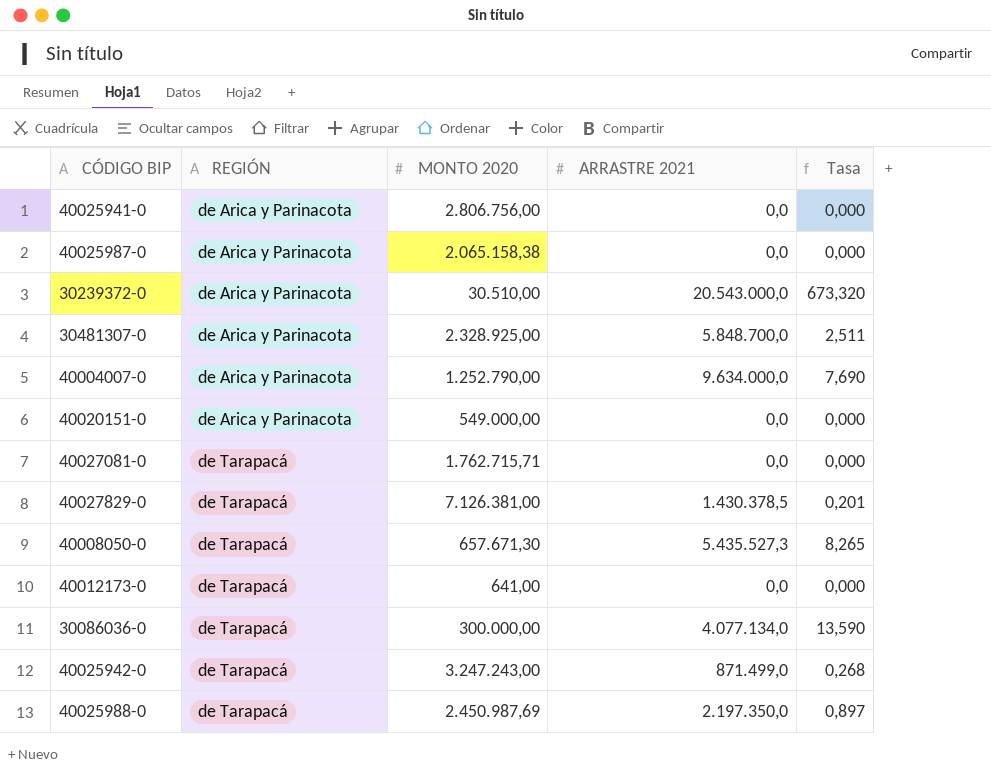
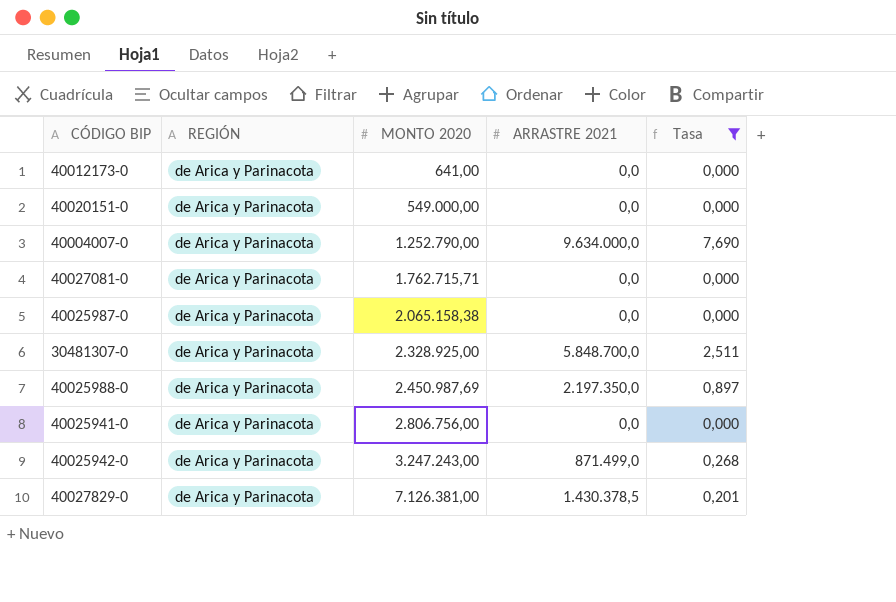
filter: none -> Tasa <= 7,690
row order: REGIÓN ascending -> MONTO 2020 ascending
40012173-0 | REGIÓN: de Tarapacá -> de Arica y Parinacota
40027081-0 | REGIÓN: de Tarapacá -> de Arica y Parinacota
40025988-0 | REGIÓN: de Tarapacá -> de Arica y Parinacota
40025942-0 | REGIÓN: de Tarapacá -> de Arica y Parinacota
40027829-0 | REGIÓN: de Tarapacá -> de Arica y Parinacota

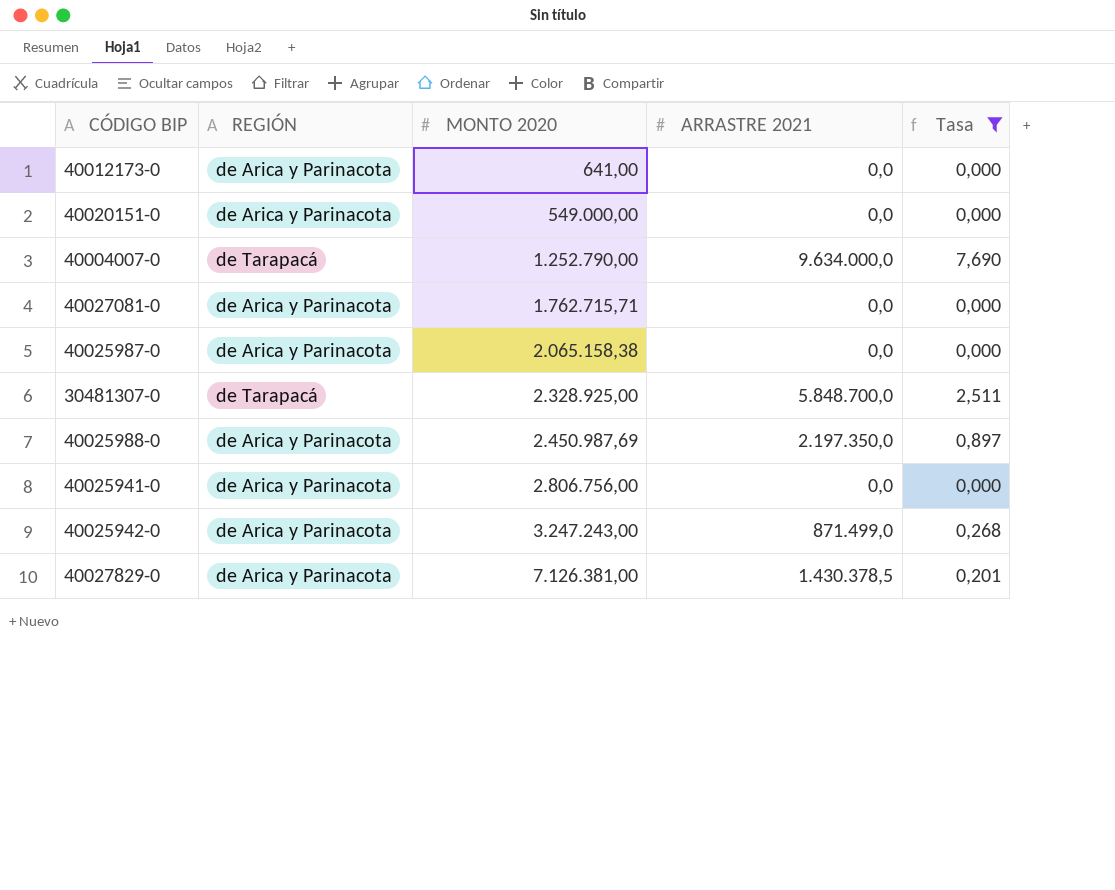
40004007-0 | REGIÓN: de Arica y Parinacota -> de Tarapacá
30481307-0 | REGIÓN: de Arica y Parinacota -> de Tarapacá

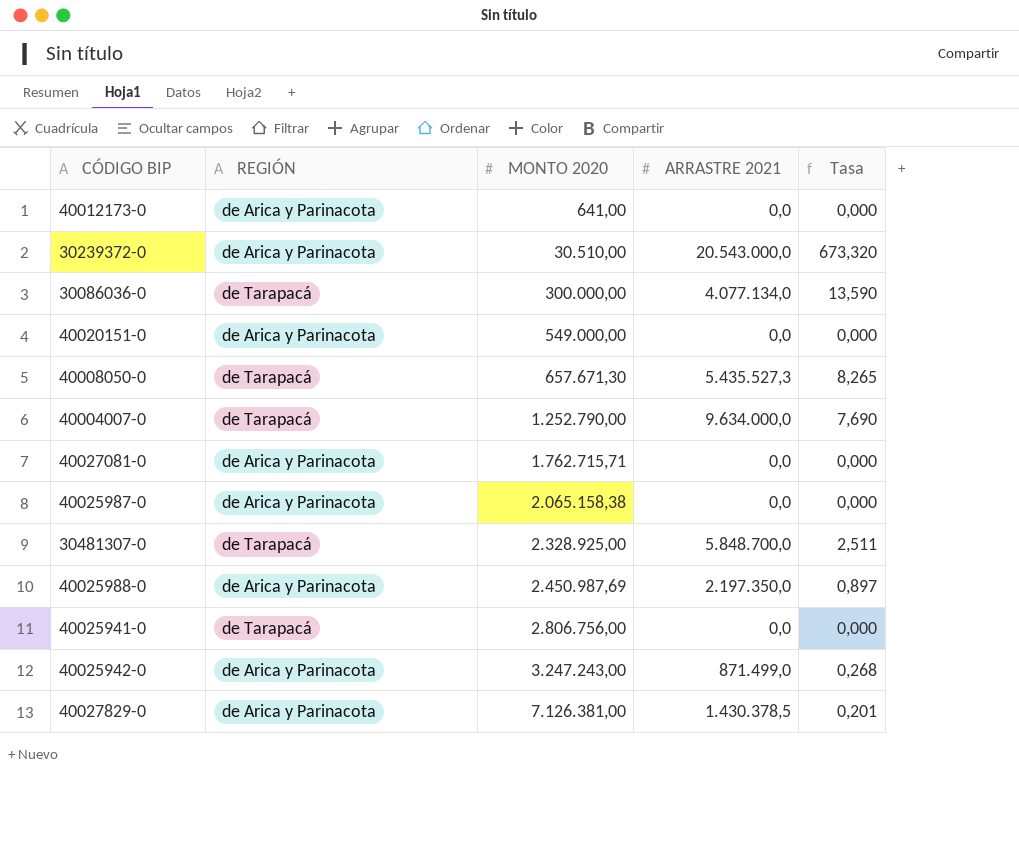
filter: Tasa <= 7,690 -> none
40025941-0 | REGIÓN: de Arica y Parinacota -> de Tarapacá

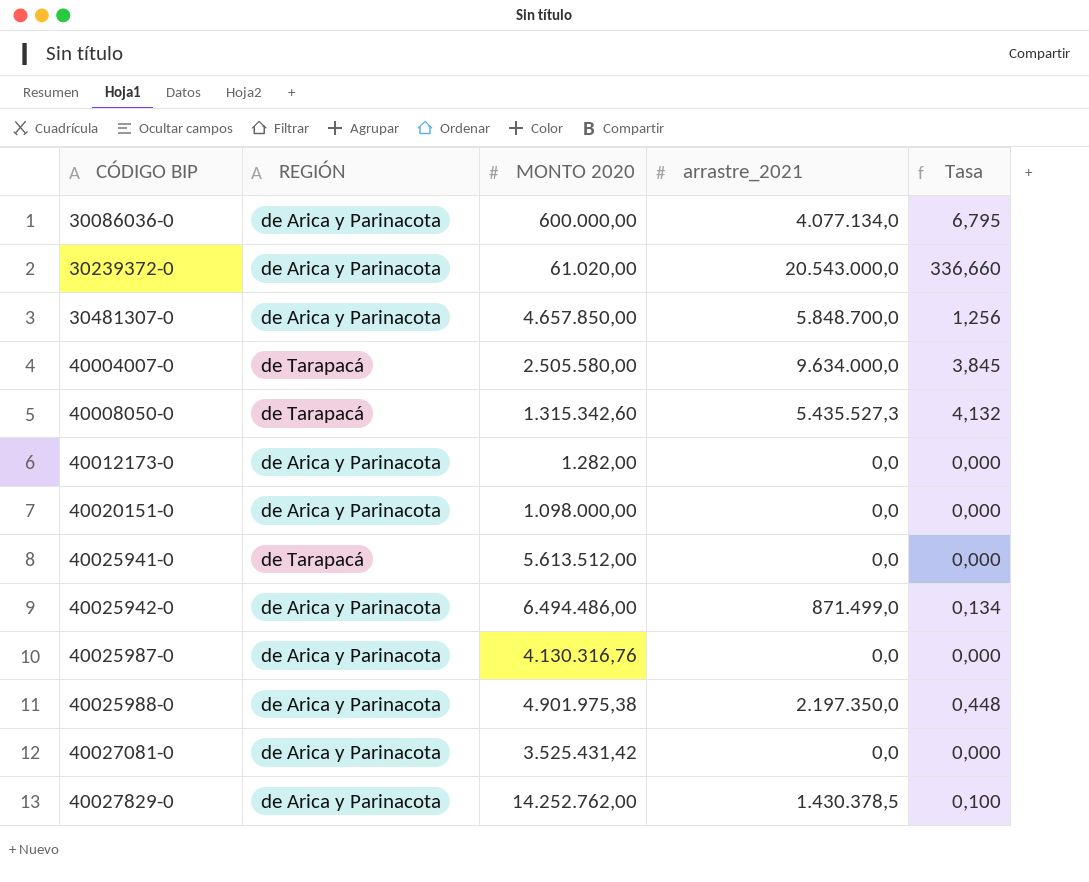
row order: MONTO 2020 ascending -> CÓDIGO BIP ascending
column name: ARRASTRE 2021 -> arrastre_2021
30086036-0 | REGIÓN: de Tarapacá -> de Arica y Parinacota
30086036-0 | MONTO 2020: 300.000,00 -> 600.000,00
30086036-0 | Tasa: 13,590 -> 6,795
30239372-0 | MONTO 2020: 30.510,00 -> 61.020,00
30239372-0 | Tasa: 673,320 -> 336,660
30481307-0 | REGIÓN: de Tarapacá -> de Arica y Parinacota
30481307-0 | MONTO 2020: 2.328.925,00 -> 4.657.850,00
30481307-0 | Tasa: 2,511 -> 1,256
40004007-0 | MONTO 2020: 1.252.790,00 -> 2.505.580,00
40004007-0 | Tasa: 7,690 -> 3,845
40008050-0 | MONTO 2020: 657.671,30 -> 1.315.342,60
40008050-0 | Tasa: 8,265 -> 4,132
40012173-0 | MONTO 2020: 641,00 -> 1.282,00
40020151-0 | MONTO 2020: 549.000,00 -> 1.098.000,00
40025941-0 | MONTO 2020: 2.806.756,00 -> 5.613.512,00
40025942-0 | MONTO 2020: 3.247.243,00 -> 6.494.486,00
40025942-0 | Tasa: 0,268 -> 0,134
40025987-0 | MONTO 2020: 2.065.158,38 -> 4.130.316,76
40025988-0 | MONTO 2020: 2.450.987,69 -> 4.901.975,38
40025988-0 | Tasa: 0,897 -> 0,448
40027081-0 | MONTO 2020: 1.762.715,71 -> 3.525.431,42
40027829-0 | MONTO 2020: 7.126.381,00 -> 14.252.762,00
40027829-0 | Tasa: 0,201 -> 0,100

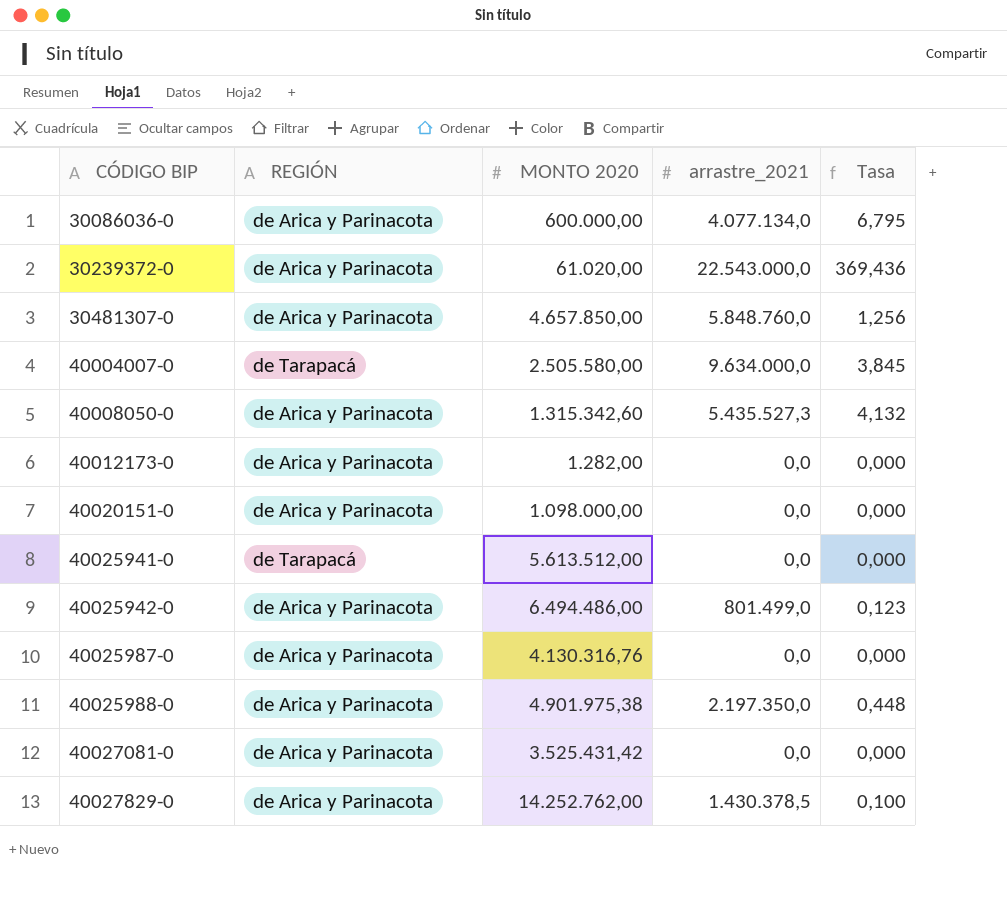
30239372-0 | arrastre_2021: 20.543.000,0 -> 22.543.000,0
30239372-0 | Tasa: 336,660 -> 369,436
30481307-0 | arrastre_2021: 5.848.700,0 -> 5.848.760,0
40008050-0 | REGIÓN: de Tarapacá -> de Arica y Parinacota
40025942-0 | arrastre_2021: 871.499,0 -> 801.499,0
40025942-0 | Tasa: 0,134 -> 0,123

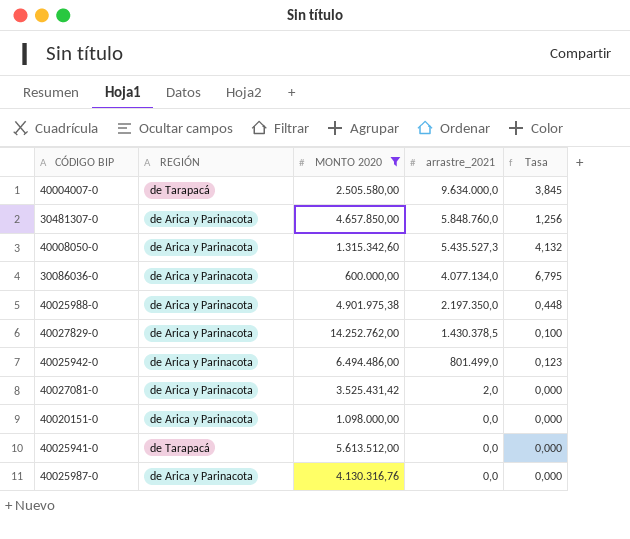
filter: none -> MONTO 2020 >= 600.000,00
row order: CÓDIGO BIP ascending -> arrastre_2021 descending
40027081-0 | arrastre_2021: 0,0 -> 2,0

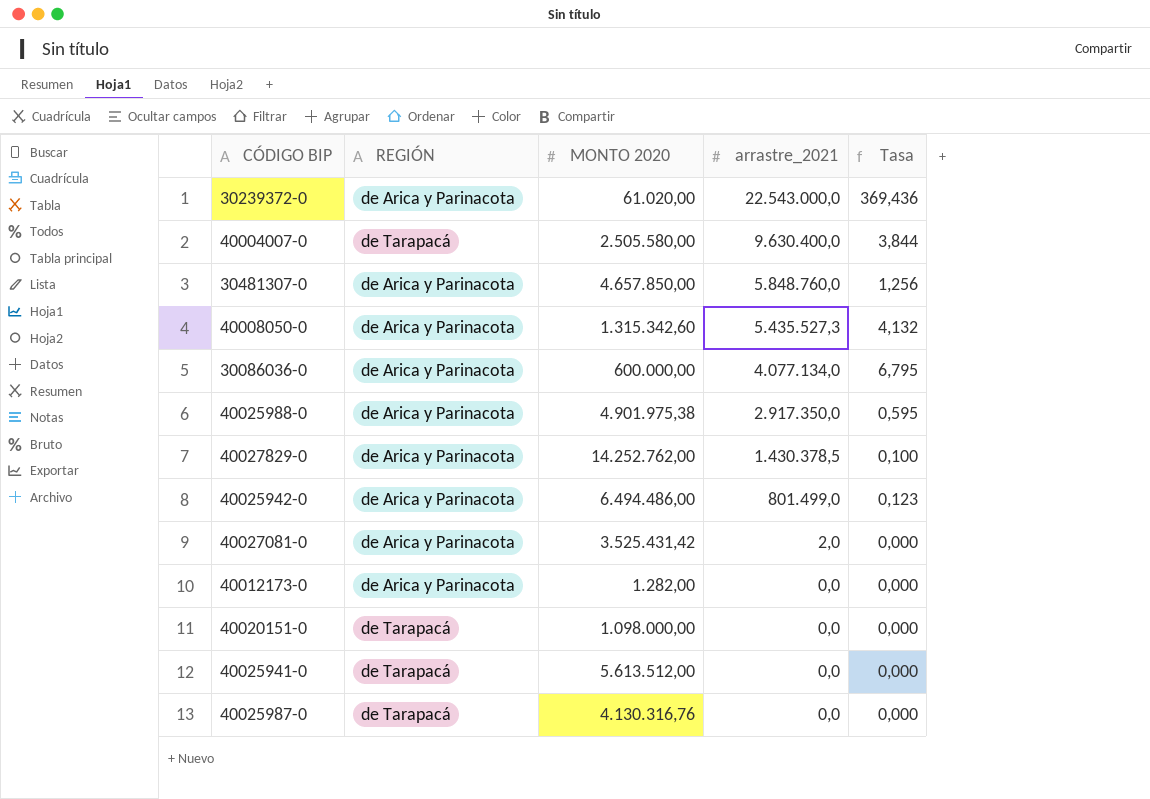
filter: MONTO 2020 >= 600.000,00 -> none
40004007-0 | arrastre_2021: 9.634.000,0 -> 9.630.400,0
40004007-0 | Tasa: 3,845 -> 3,844
40025988-0 | arrastre_2021: 2.197.350,0 -> 2.917.350,0
40025988-0 | Tasa: 0,448 -> 0,595
40020151-0 | REGIÓN: de Arica y Parinacota -> de Tarapacá
40025987-0 | REGIÓN: de Arica y Parinacota -> de Tarapacá

